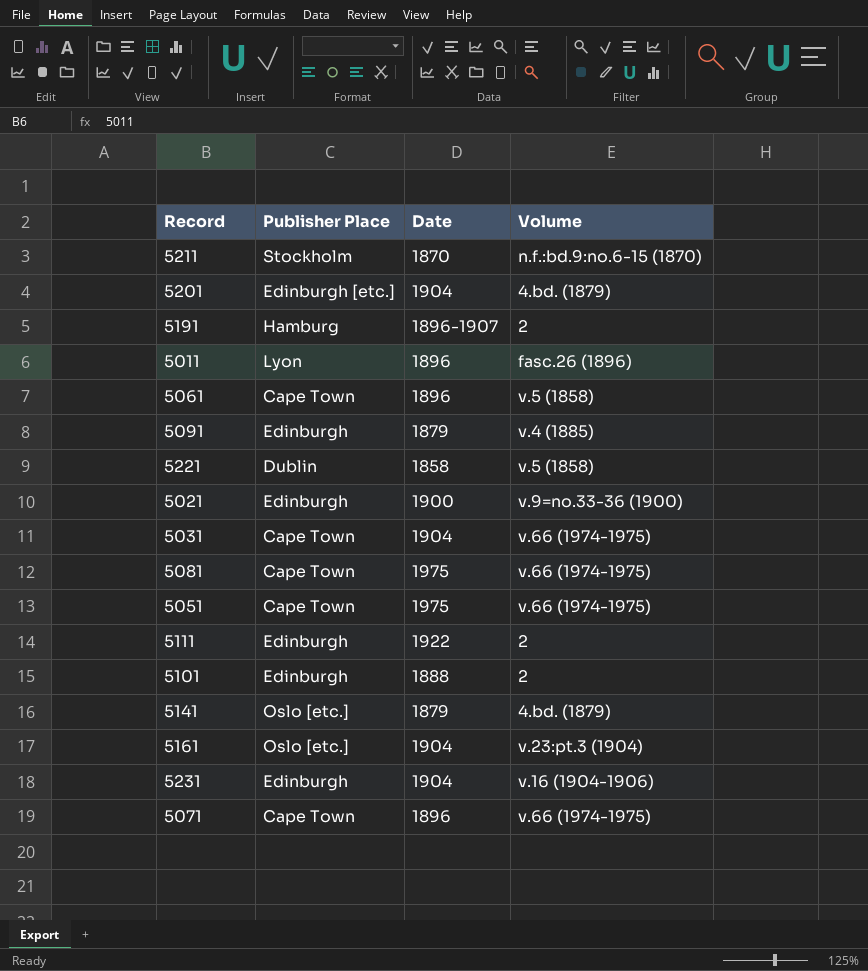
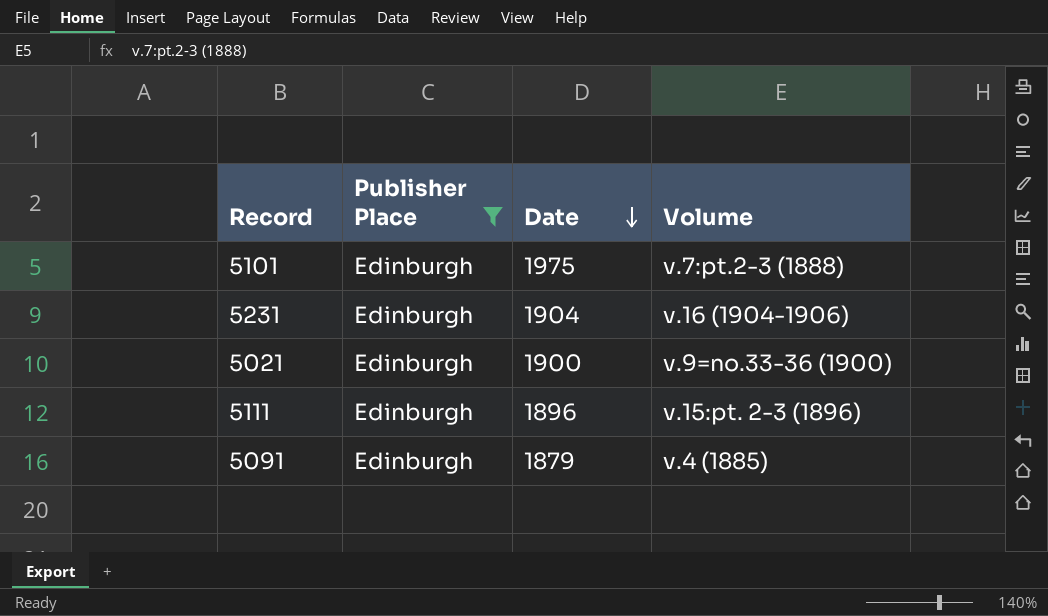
filter: none -> Publisher Place = Edinburgh
row order: none -> Date descending
5101 | Date: 1888 -> 1975
5101 | Volume: 2 -> v.7:pt.2-3 (1888)
5111 | Date: 1922 -> 1896
5111 | Volume: 2 -> v.15:pt. 2-3 (1896)

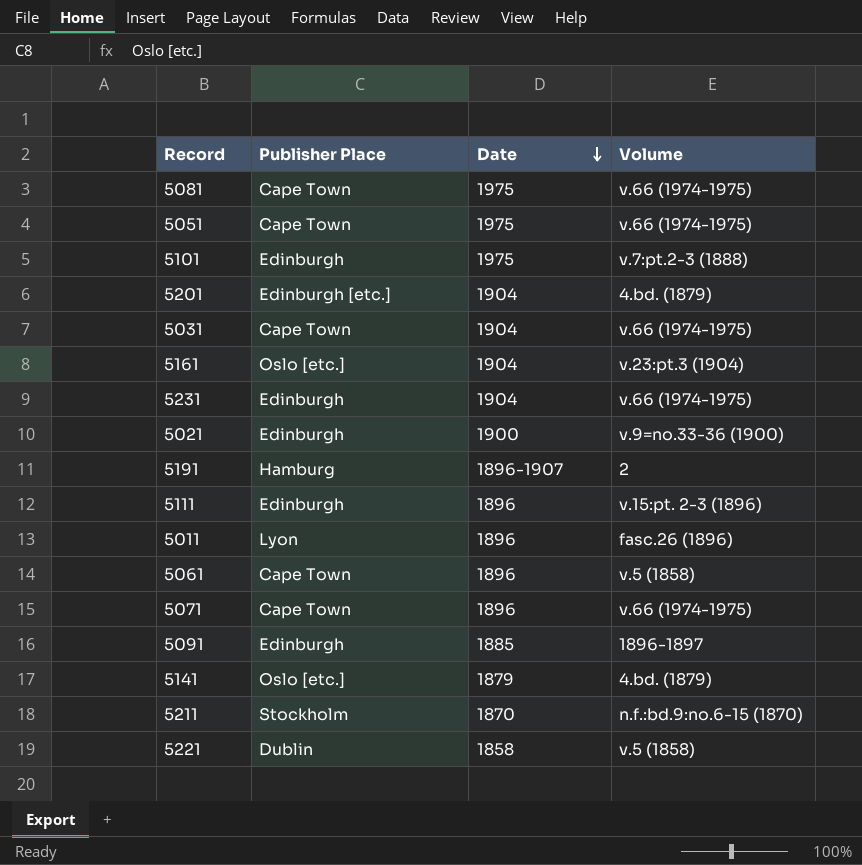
filter: Publisher Place = Edinburgh -> none
5231 | Volume: v.16 (1904-1906) -> v.66 (1974-1975)
5091 | Date: 1879 -> 1885
5091 | Volume: v.4 (1885) -> 1896-1897

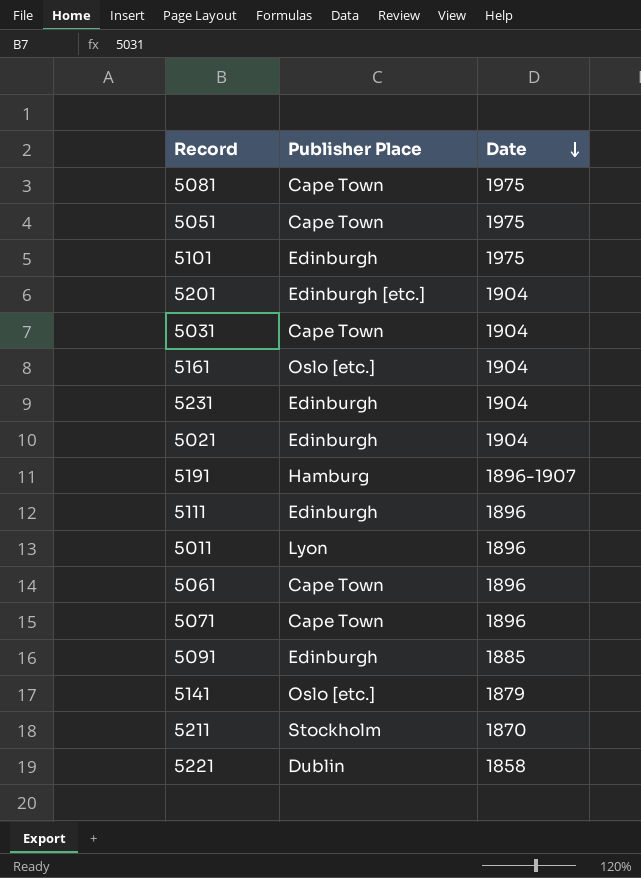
column Volume | position: 4 -> none
5021 | Date: 1900 -> 1904

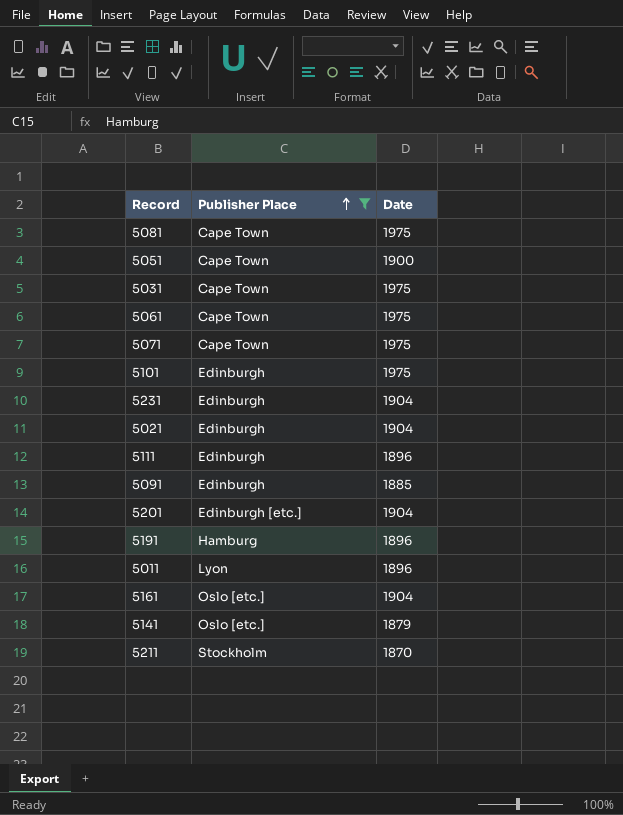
filter: none -> Publisher Place != Dublin
row order: Date descending -> Publisher Place ascending
5051 | Date: 1975 -> 1900
5031 | Date: 1904 -> 1975
5061 | Date: 1896 -> 1975
5071 | Date: 1896 -> 1975
5191 | Date: 1896-1907 -> 1896

